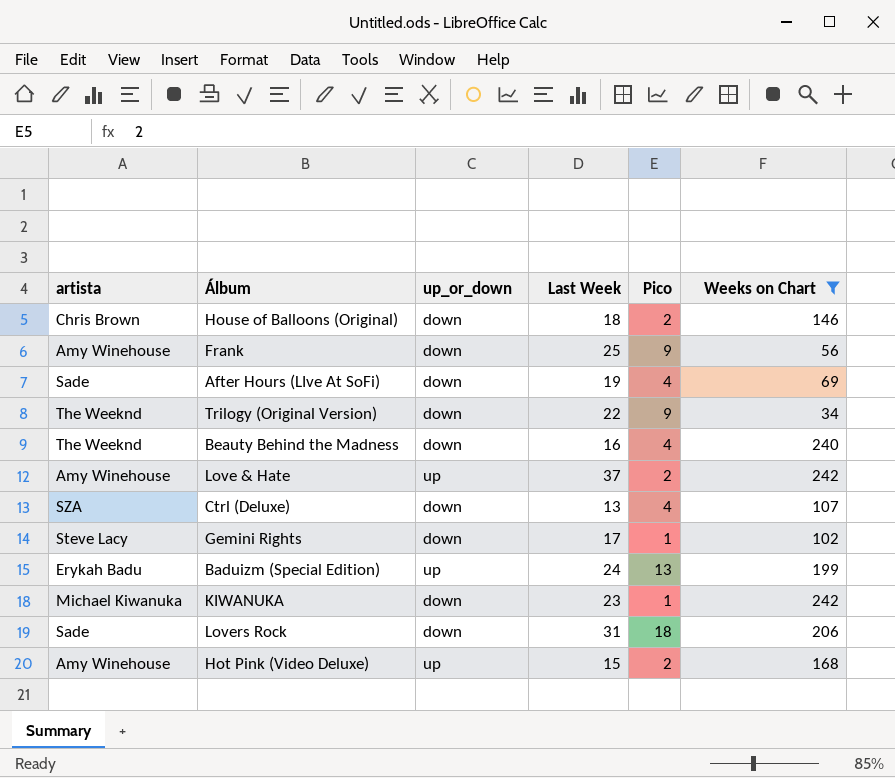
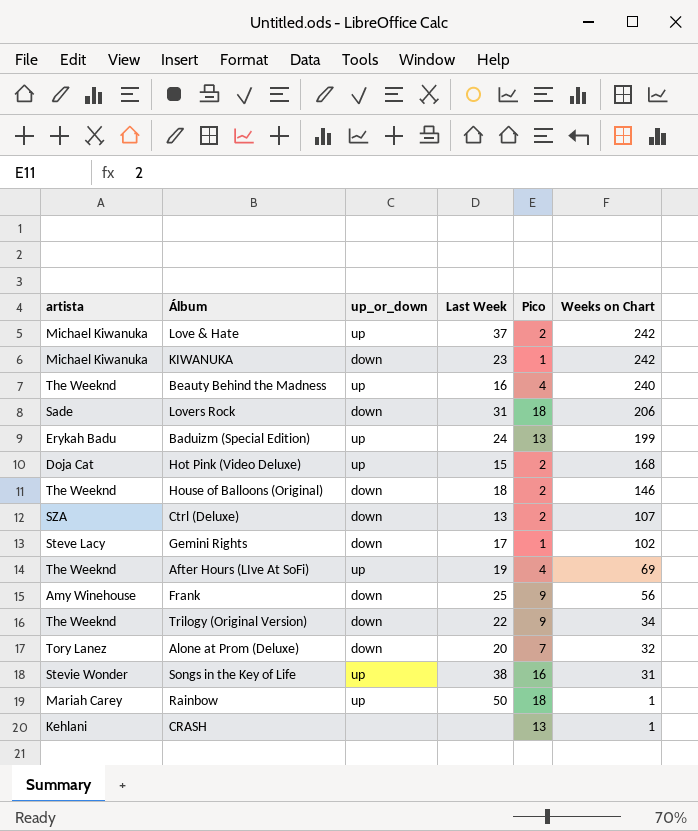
filter: Weeks on Chart >= 34 -> none
row order: none -> Weeks on Chart descending
Love & Hate | artista: Amy Winehouse -> Michael Kiwanuka
Beauty Behind the Madness | up_or_down: down -> up
Hot Pink (Video Deluxe) | artista: Amy Winehouse -> Doja Cat
House of Balloons (Original) | artista: Chris Brown -> The Weeknd
Ctrl (Deluxe) | Pico: 4 -> 2
After Hours (LIve At SoFi) | artista: Sade -> The Weeknd
After Hours (LIve At SoFi) | up_or_down: down -> up

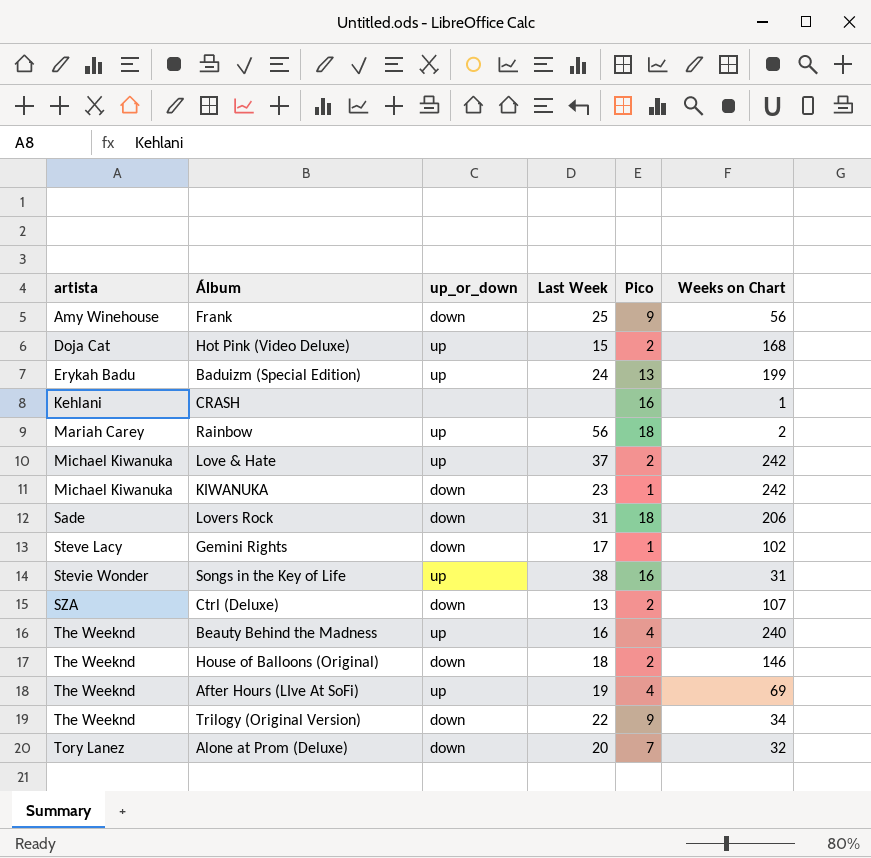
row order: Weeks on Chart descending -> artista ascending
CRASH | Pico: 13 -> 16
Rainbow | Last Week: 50 -> 56
Rainbow | Weeks on Chart: 1 -> 2

